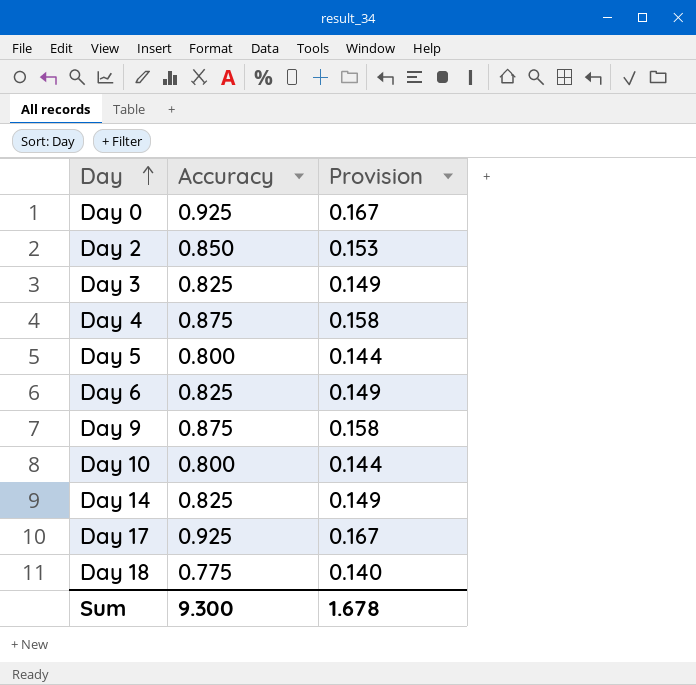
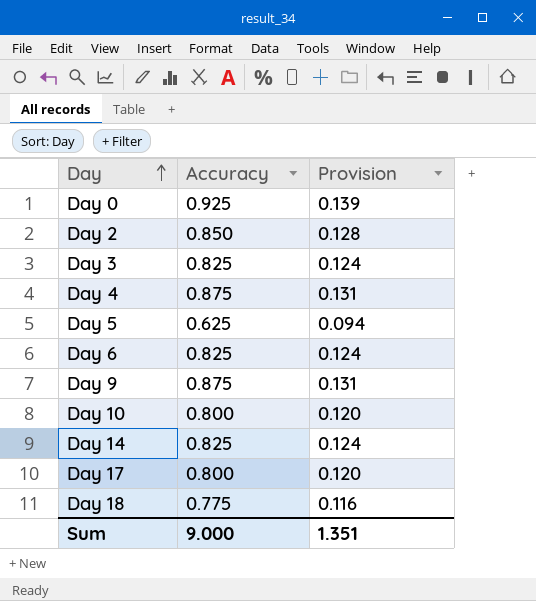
column Provision | formula: [Accuracy] * 0.18 -> [Accuracy] * 0.15
Day 5 | Accuracy: 0.800 -> 0.625
Day 17 | Accuracy: 0.925 -> 0.800
Sum | Accuracy: 9.300 -> 9.000
Sum | Provision: 1.678 -> 1.351

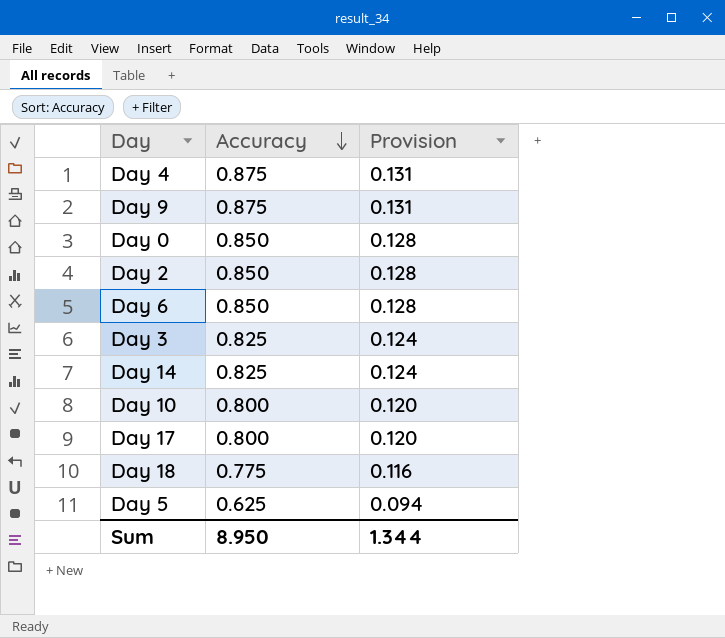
row order: Day ascending -> Accuracy descending
Day 0 | Accuracy: 0.925 -> 0.850
Day 0 | Provision: 0.139 -> 0.128
Day 6 | Accuracy: 0.825 -> 0.850
Day 6 | Provision: 0.124 -> 0.128
Sum | Accuracy: 9.000 -> 8.950
Sum | Provision: 1.351 -> 1.344

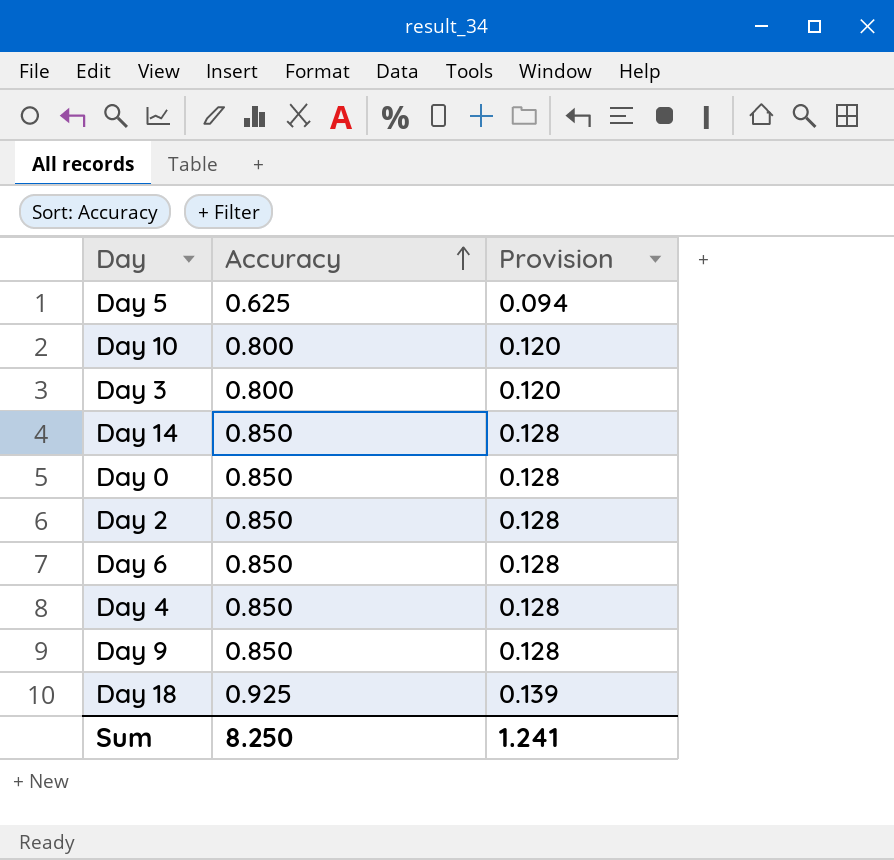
row order: Accuracy descending -> Accuracy ascending
row Day 17: 0.800 | 0.120 -> none
Day 3 | Accuracy: 0.825 -> 0.800
Day 3 | Provision: 0.124 -> 0.120
Day 14 | Accuracy: 0.825 -> 0.850
Day 14 | Provision: 0.124 -> 0.128
Day 4 | Accuracy: 0.875 -> 0.850
Day 4 | Provision: 0.131 -> 0.128
Day 9 | Accuracy: 0.875 -> 0.850
Day 9 | Provision: 0.131 -> 0.128
Day 18 | Accuracy: 0.775 -> 0.925
Day 18 | Provision: 0.116 -> 0.139
Sum | Accuracy: 8.950 -> 8.250
Sum | Provision: 1.344 -> 1.241

